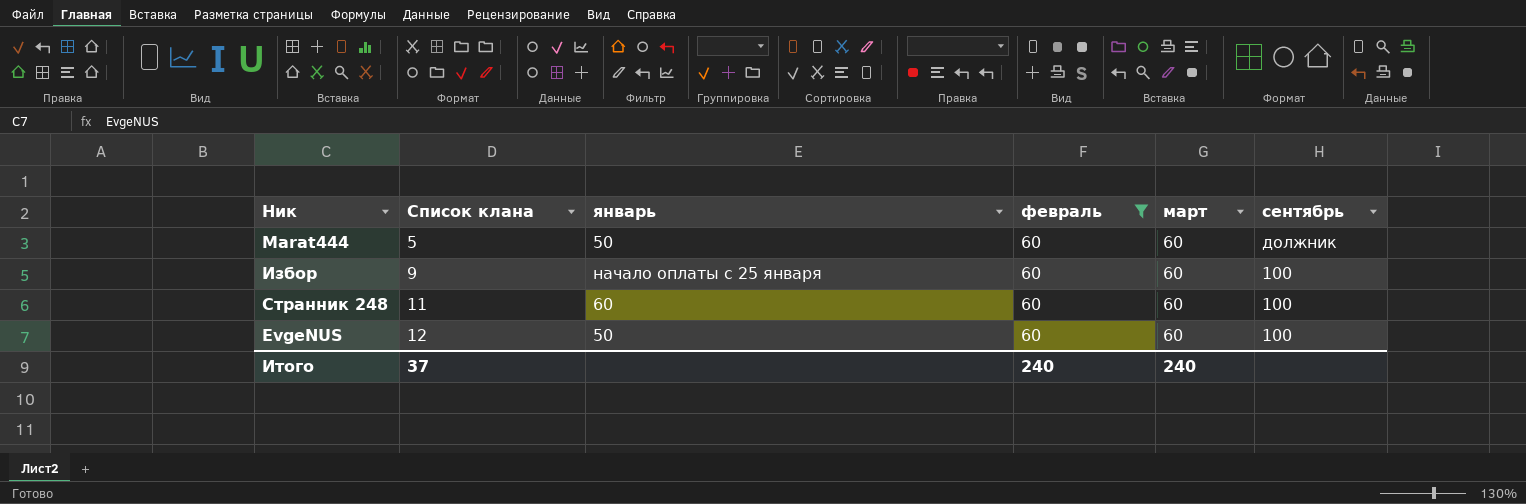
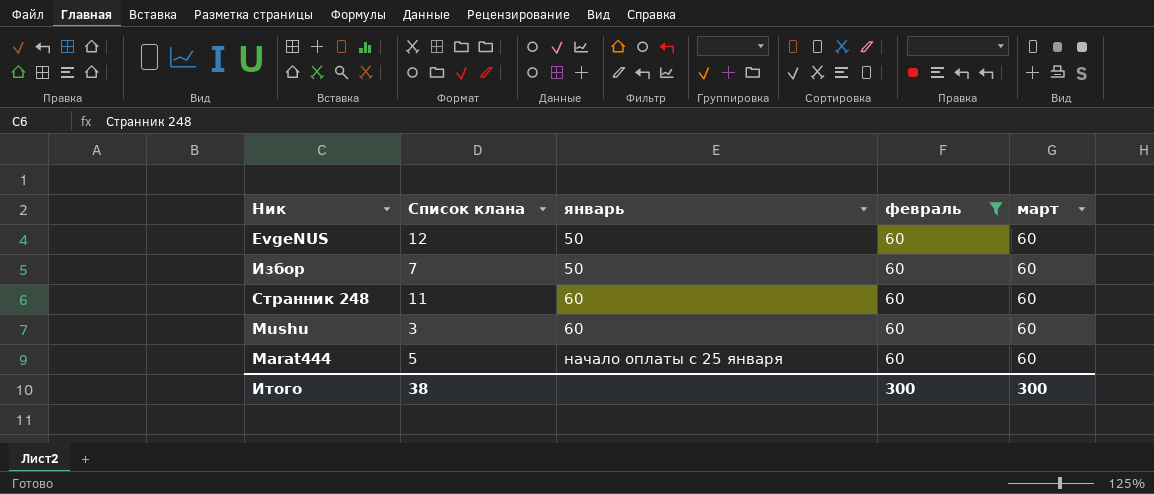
row order: Список клана ascending -> январь ascending
column сентябрь | position: 6 -> none
Избор | Список клана: 9 -> 7
Избор | январь: начало оплаты с 25 января -> 50
row Mushu: none -> 3 | 60 | 60 | 60
Marat444 | январь: 50 -> начало оплаты с 25 января
Итого | Список клана: 37 -> 38
Итого | февраль: 240 -> 300
Итого | март: 240 -> 300

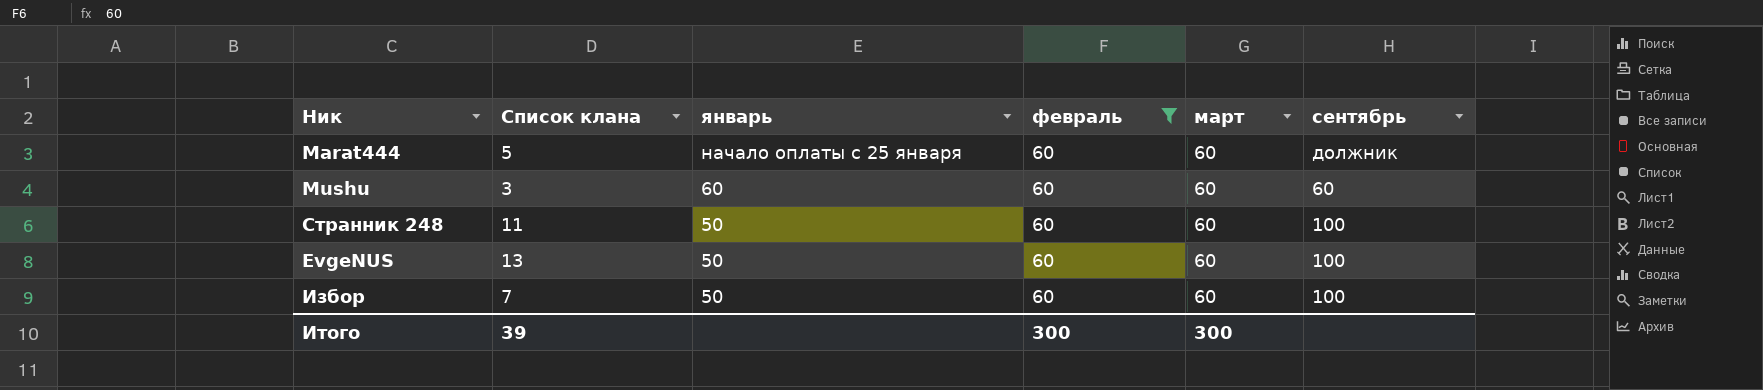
row order: январь ascending -> январь descending
column сентябрь | position: none -> 6
Странник 248 | январь: 60 -> 50
EvgeNUS | Список клана: 12 -> 13
Итого | Список клана: 38 -> 39

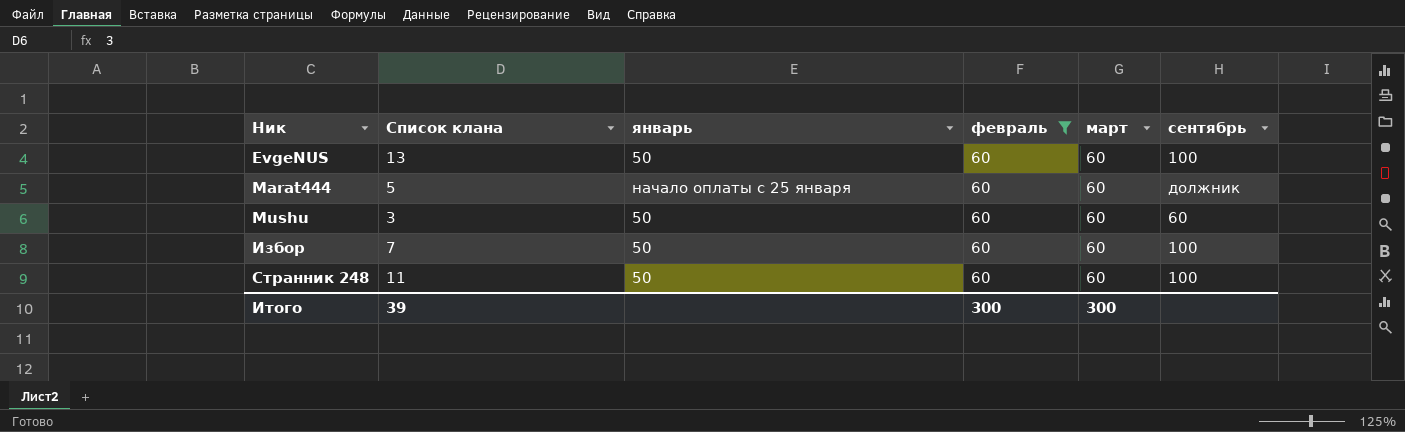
row order: январь descending -> Ник ascending
Mushu | январь: 60 -> 50

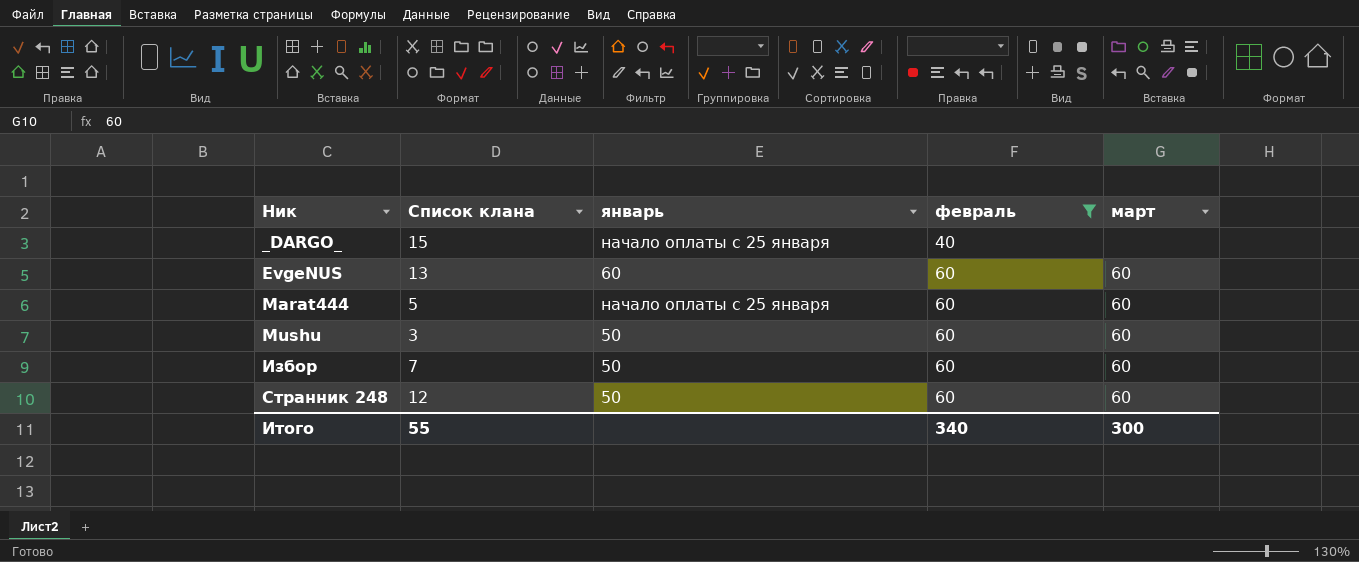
column сентябрь | position: 6 -> none
row _DARGO_: none -> 15 | начало оплаты с 25 января | 40 | none
EvgeNUS | январь: 50 -> 60
Странник 248 | Список клана: 11 -> 12
Итого | Список клана: 39 -> 55
Итого | февраль: 300 -> 340

